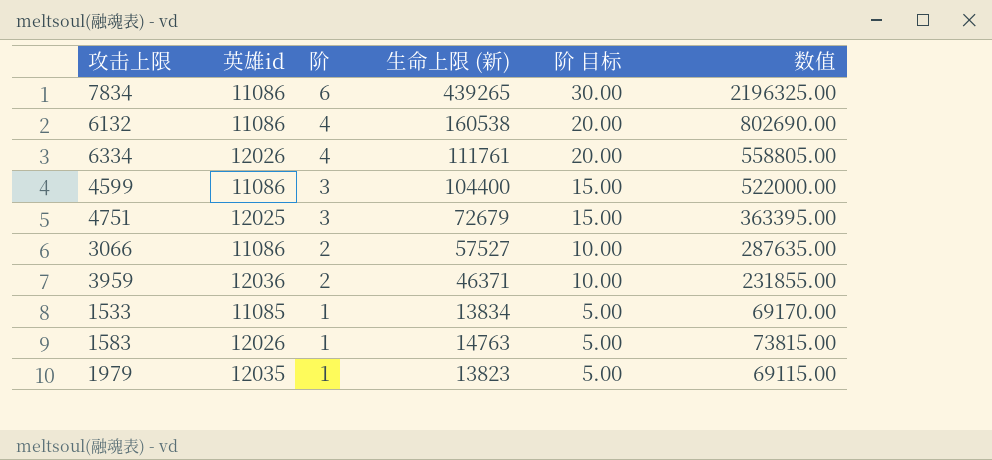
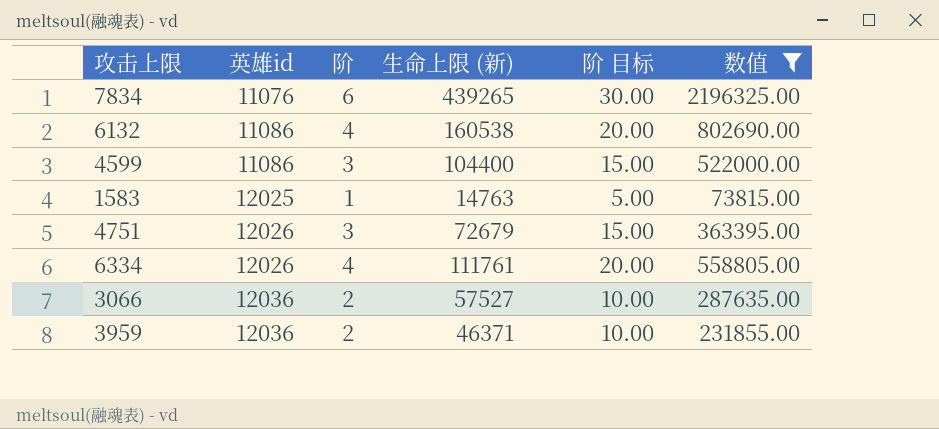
filter: none -> 数值 >= 73815.00
row order: 阶 descending -> 英雄id ascending
7834 | 英雄id: 11086 -> 11076
1583 | 英雄id: 12026 -> 12025
4751 | 英雄id: 12025 -> 12026
3066 | 英雄id: 11086 -> 12036

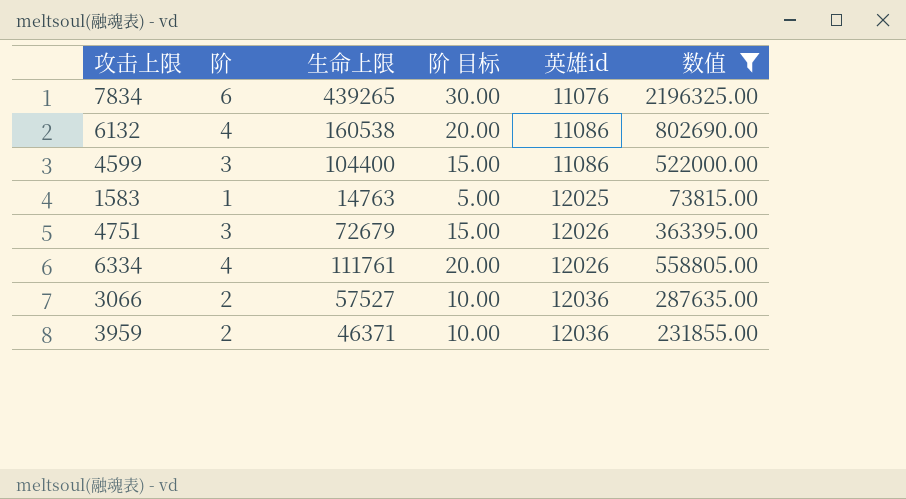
column name: 生命上限 (新) -> 生命上限
column 英雄id | position: 2 -> 5

